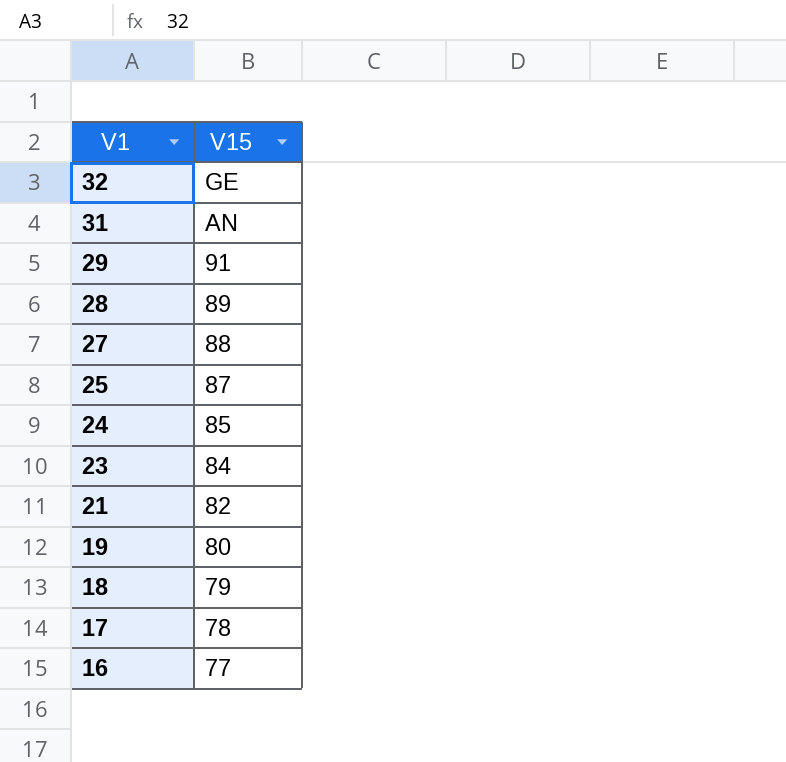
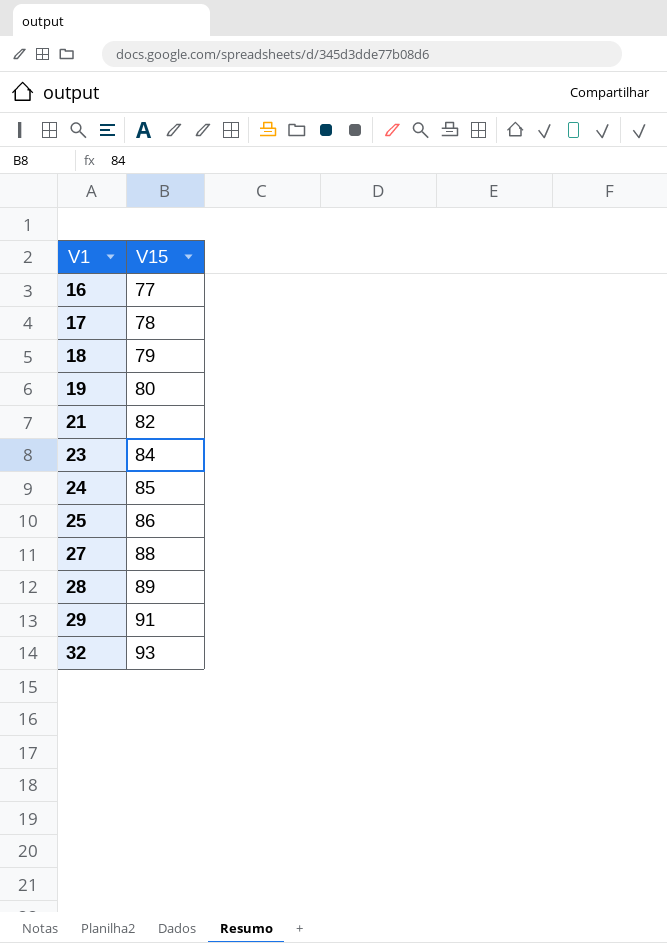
row order: V1 descending -> V1 ascending
row 31: AN -> none
25 | V15: 87 -> 86
32 | V15: GE -> 93

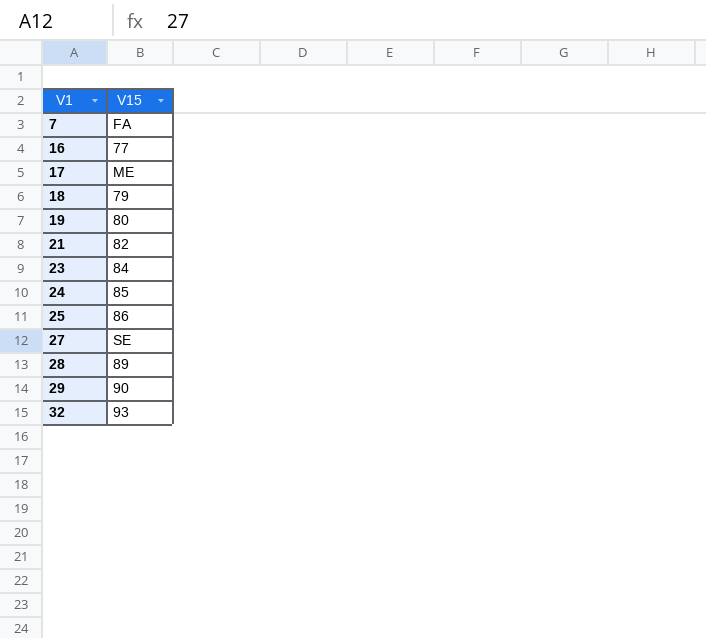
row 7: none -> FA
17 | V15: 78 -> ME
27 | V15: 88 -> SE
29 | V15: 91 -> 90

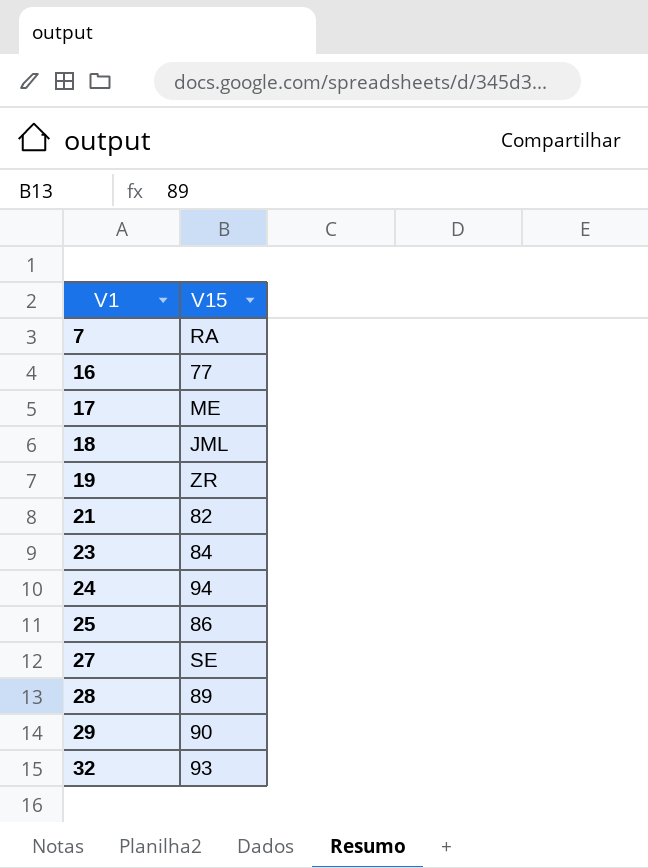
7 | V15: FA -> RA
18 | V15: 79 -> JML
19 | V15: 80 -> ZR
24 | V15: 85 -> 94

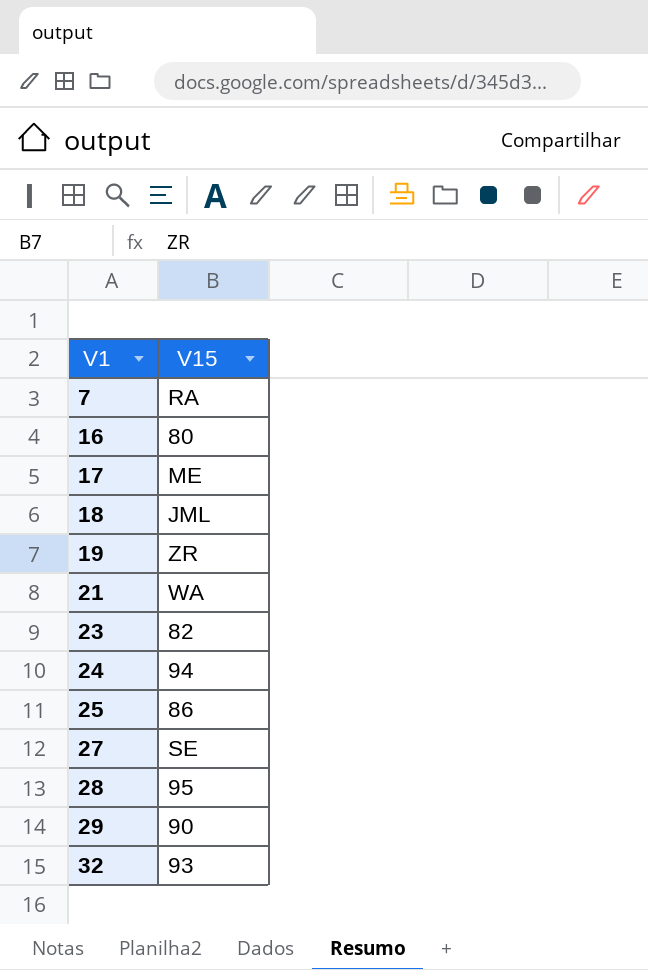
16 | V15: 77 -> 80
21 | V15: 82 -> WA
23 | V15: 84 -> 82
28 | V15: 89 -> 95

